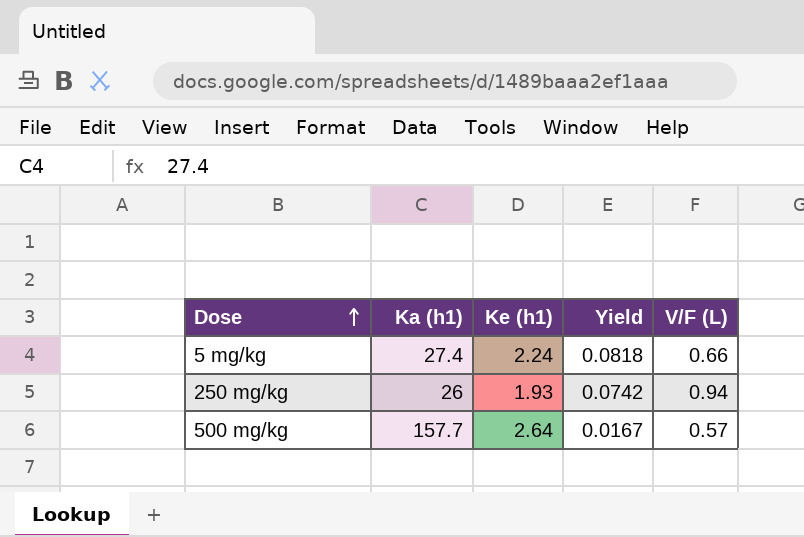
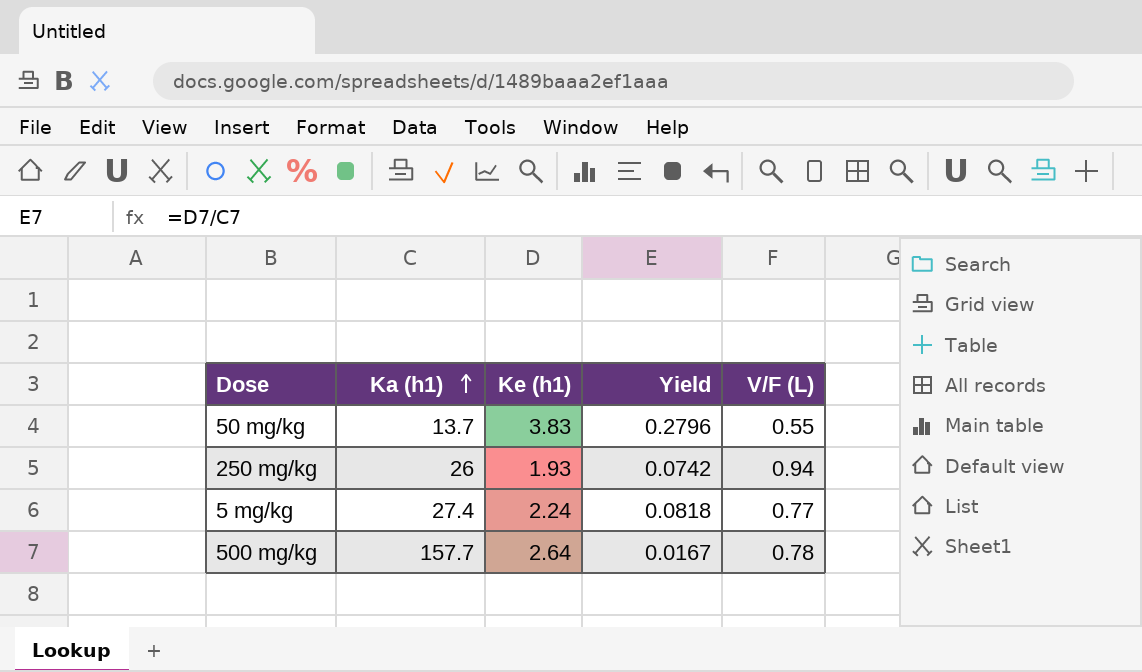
row order: Dose ascending -> Ka (h1) ascending
row 50 mg/kg: none -> 13.7 | 3.83 | 0.2796 | 0.55
5 mg/kg | V/F (L): 0.66 -> 0.77
500 mg/kg | V/F (L): 0.57 -> 0.78

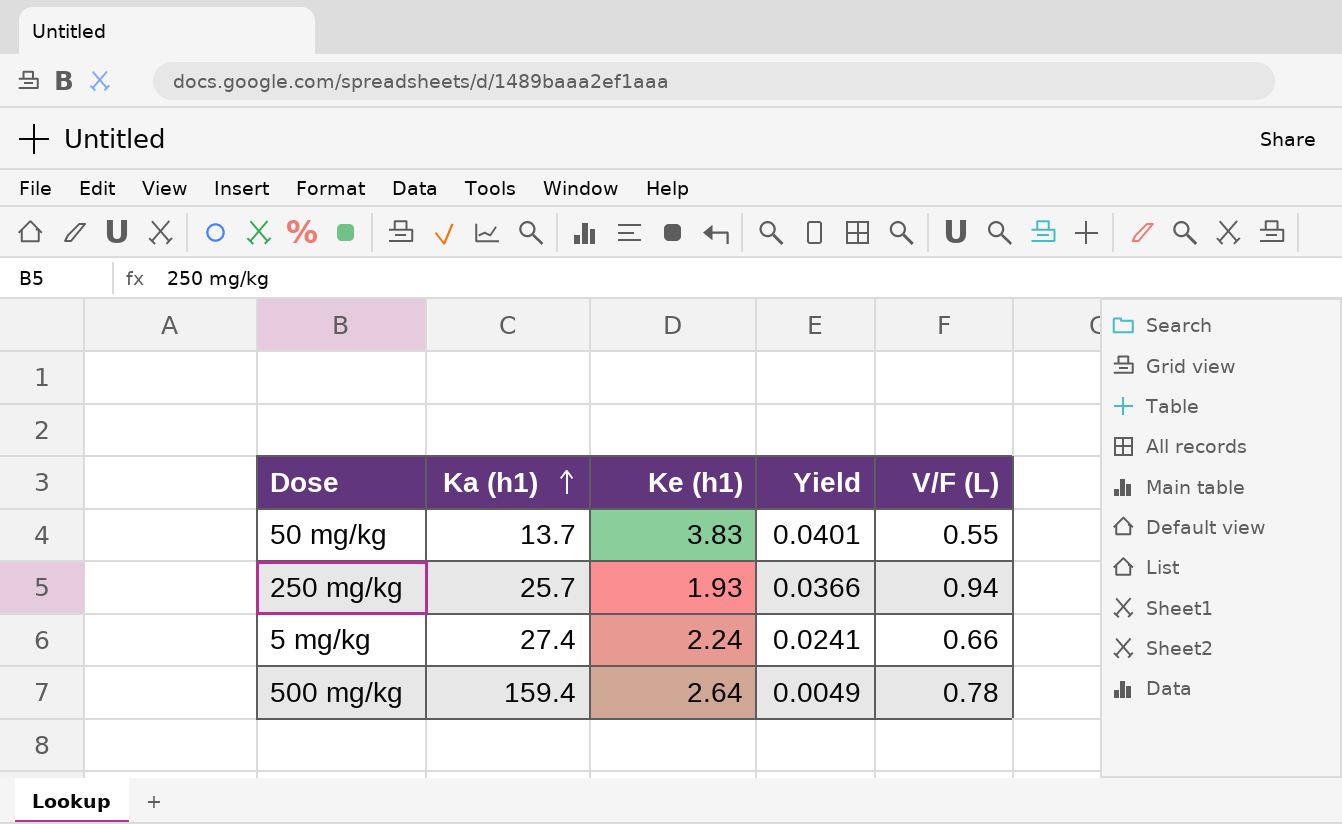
column Yield | formula: [Ke (h1)] / [Ka (h1)] -> [V/F (L)] / [Ka (h1)]
250 mg/kg | Ka (h1): 26 -> 25.7
5 mg/kg | V/F (L): 0.77 -> 0.66
500 mg/kg | Ka (h1): 157.7 -> 159.4

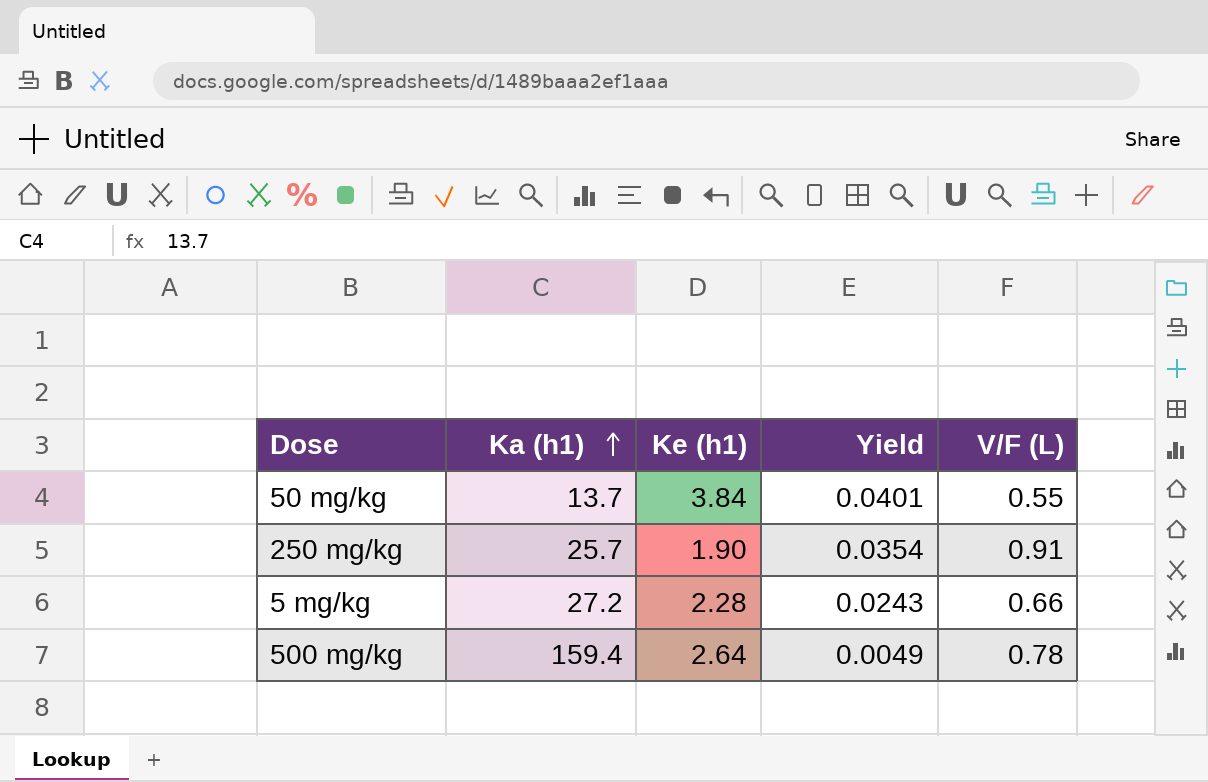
50 mg/kg | Ke (h1): 3.83 -> 3.84
250 mg/kg | Ke (h1): 1.93 -> 1.90
250 mg/kg | Yield: 0.0366 -> 0.0354
250 mg/kg | V/F (L): 0.94 -> 0.91
5 mg/kg | Ka (h1): 27.4 -> 27.2
5 mg/kg | Ke (h1): 2.24 -> 2.28
5 mg/kg | Yield: 0.0241 -> 0.0243

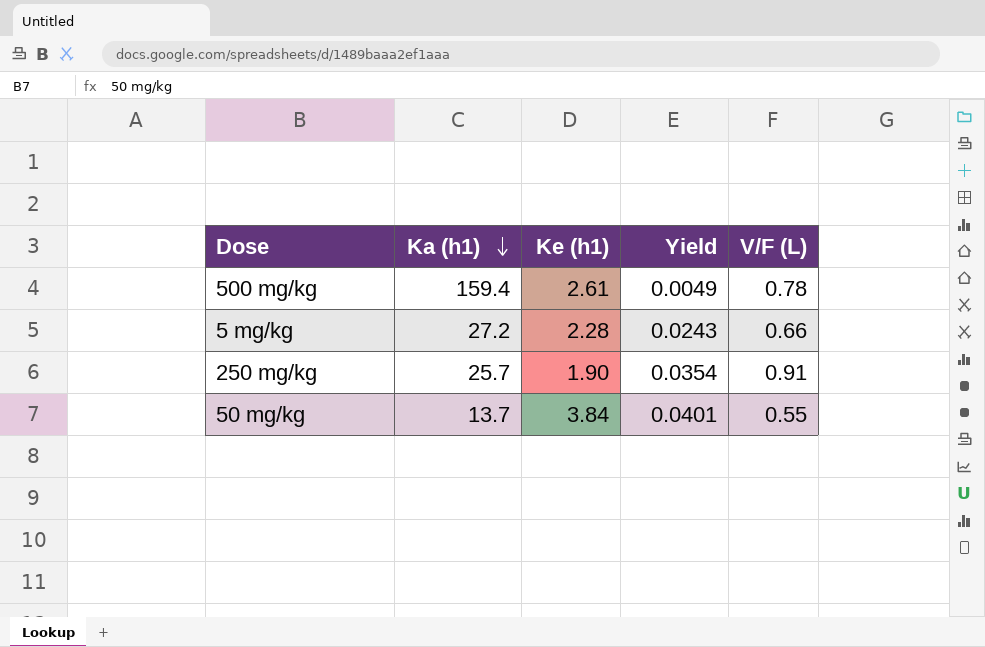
row order: Ka (h1) ascending -> Ka (h1) descending
500 mg/kg | Ke (h1): 2.64 -> 2.61

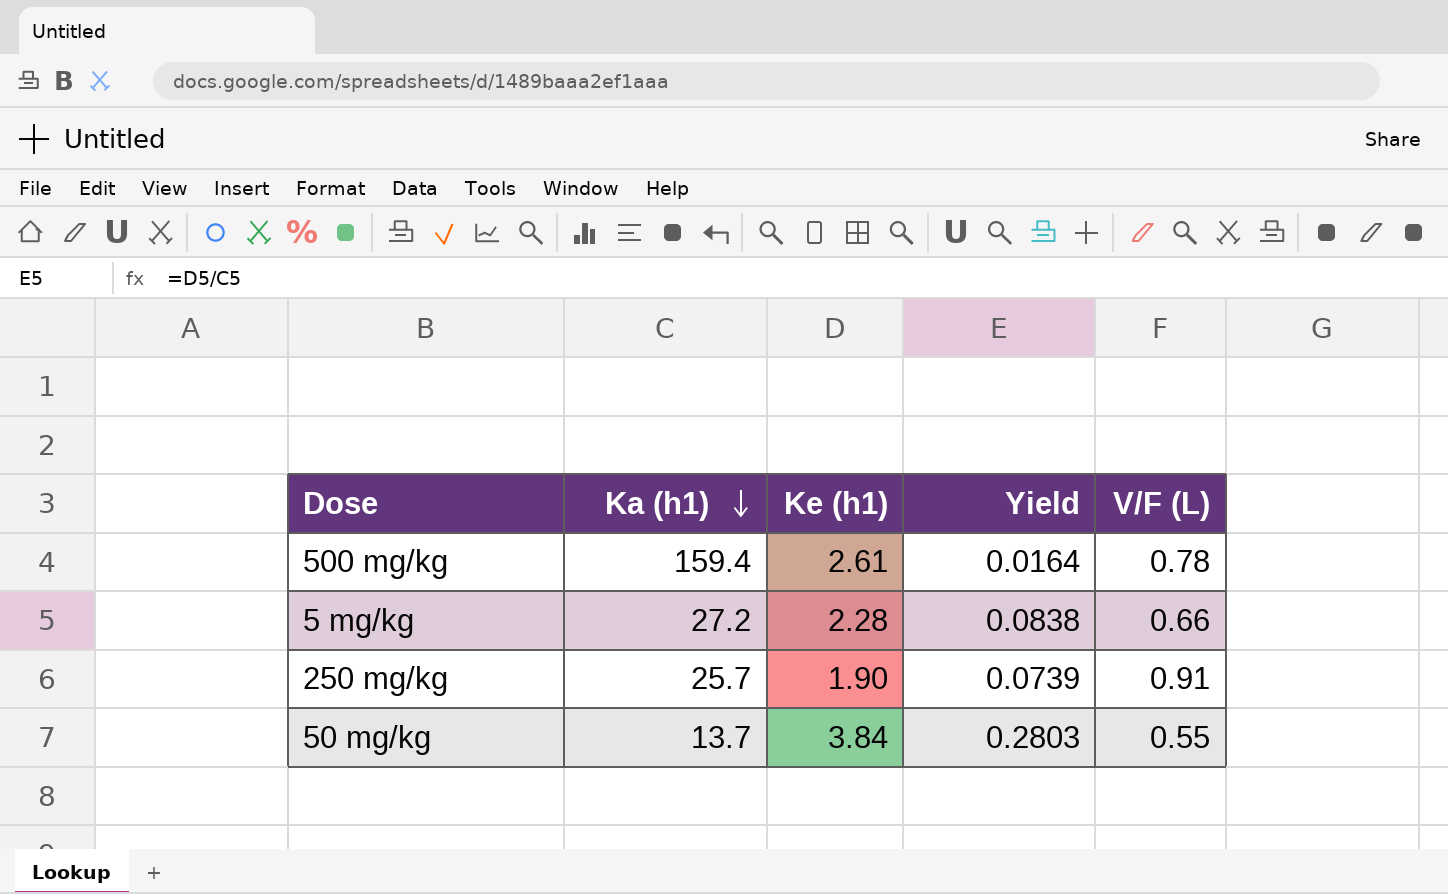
column Yield | formula: [V/F (L)] / [Ka (h1)] -> [Ke (h1)] / [Ka (h1)]

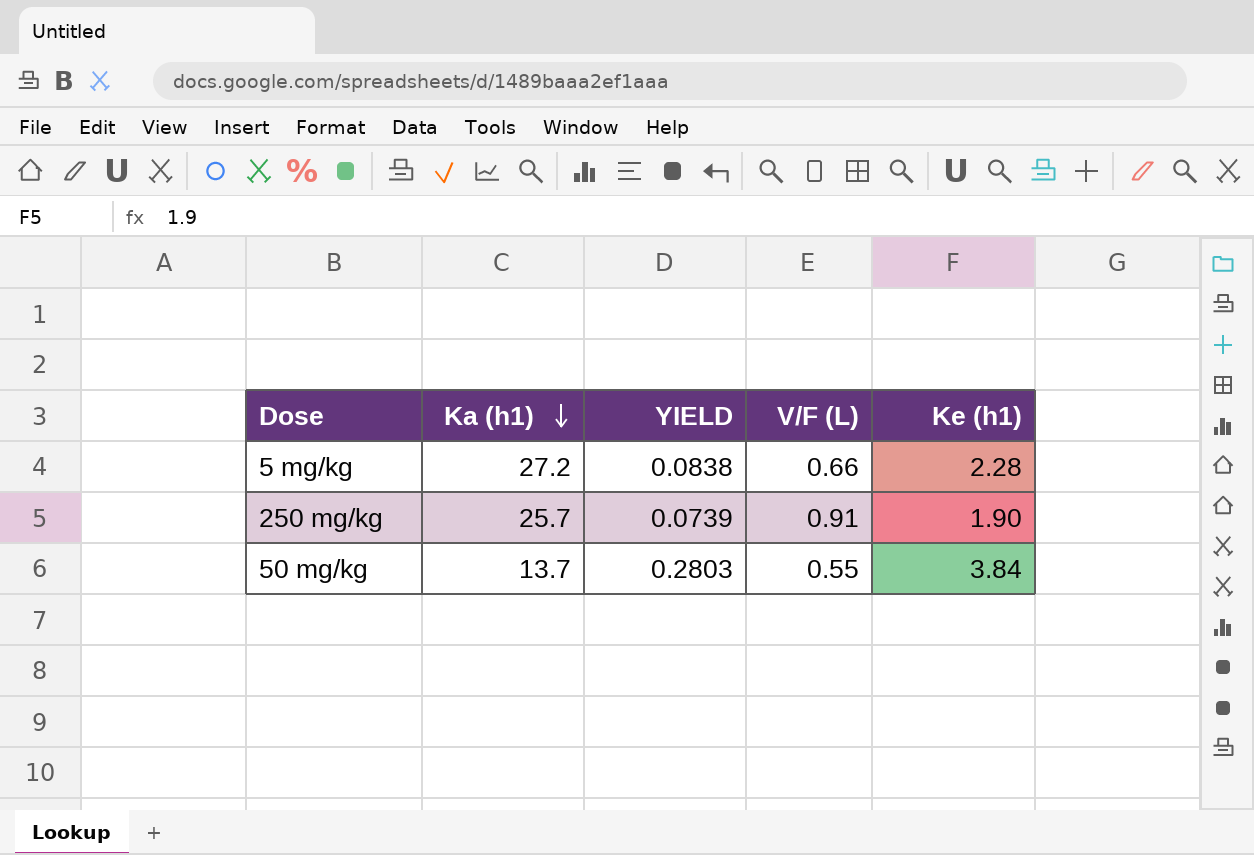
column name: Yield -> YIELD
column Ke (h1) | position: 3 -> 5
row 500 mg/kg: 159.4 | 2.61 | 0.0164 | 0.78 -> none

